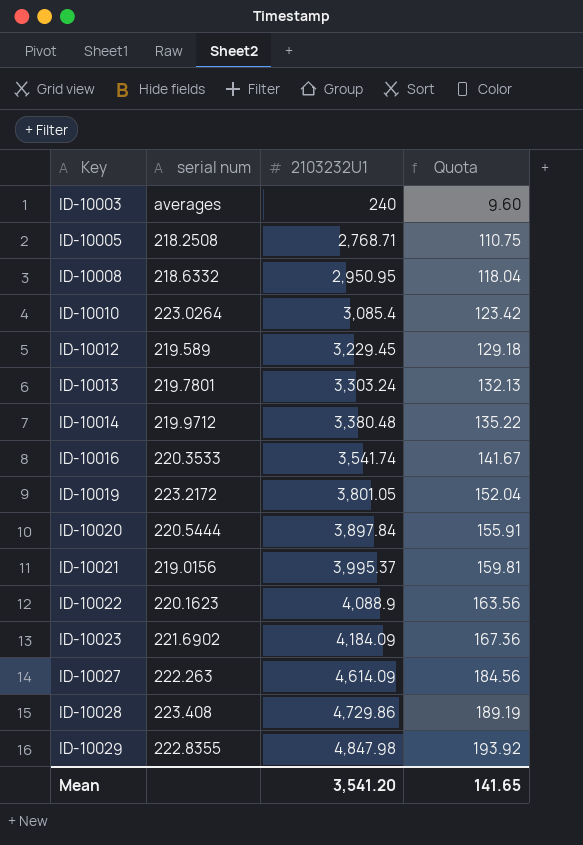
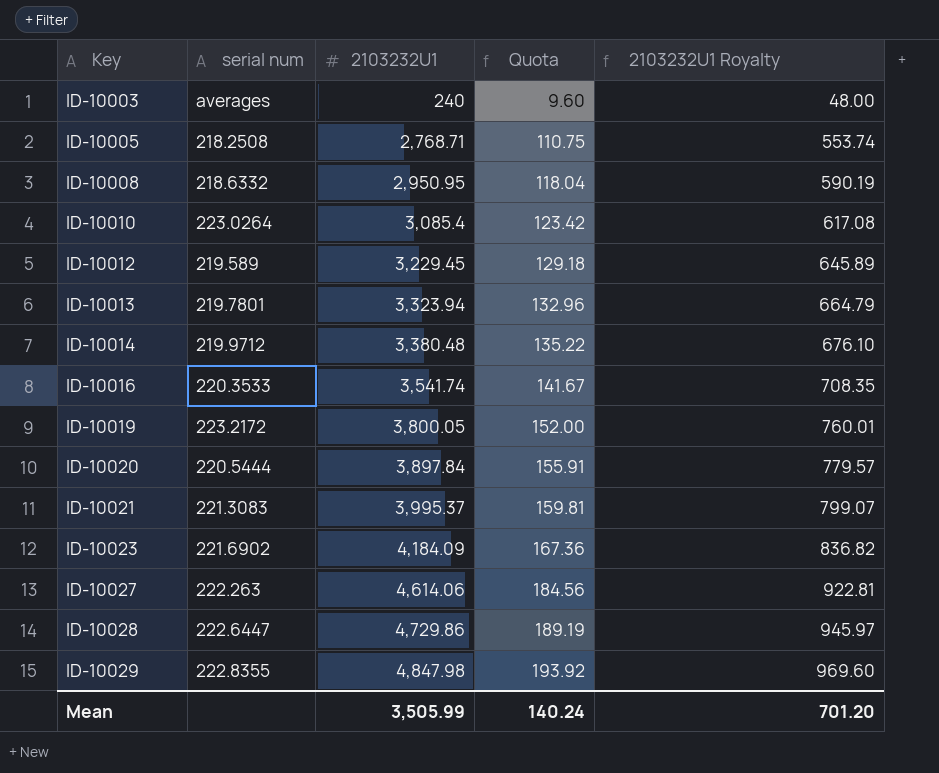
column 2103232U1 Royalty | formula: none -> [2103232U1] * 0.2
row ID-10022: 220.1623 | 4,088.9 | 163.56 -> none
ID-10013 | 2103232U1: 3,303.24 -> 3,323.94
ID-10013 | Quota: 132.13 -> 132.96
ID-10019 | 2103232U1: 3,801.05 -> 3,800.05
ID-10019 | Quota: 152.04 -> 152.00
ID-10021 | serial num: 219.0156 -> 221.3083
ID-10027 | 2103232U1: 4,614.09 -> 4,614.06
ID-10028 | serial num: 223.408 -> 222.6447
Mean | 2103232U1: 3,541.20 -> 3,505.99
Mean | Quota: 141.65 -> 140.24

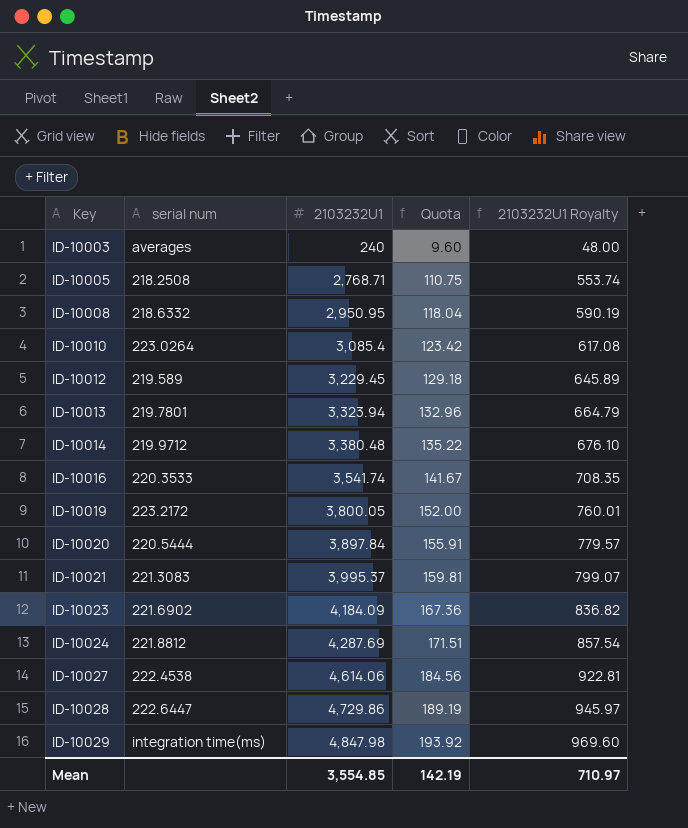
row ID-10024: none -> 221.8812 | 4,287.69 | 171.51 | 857.54
ID-10027 | serial num: 222.263 -> 222.4538
ID-10029 | serial num: 222.8355 -> integration time(ms)
Mean | 2103232U1: 3,505.99 -> 3,554.85
Mean | Quota: 140.24 -> 142.19
Mean | 2103232U1 Royalty: 701.20 -> 710.97

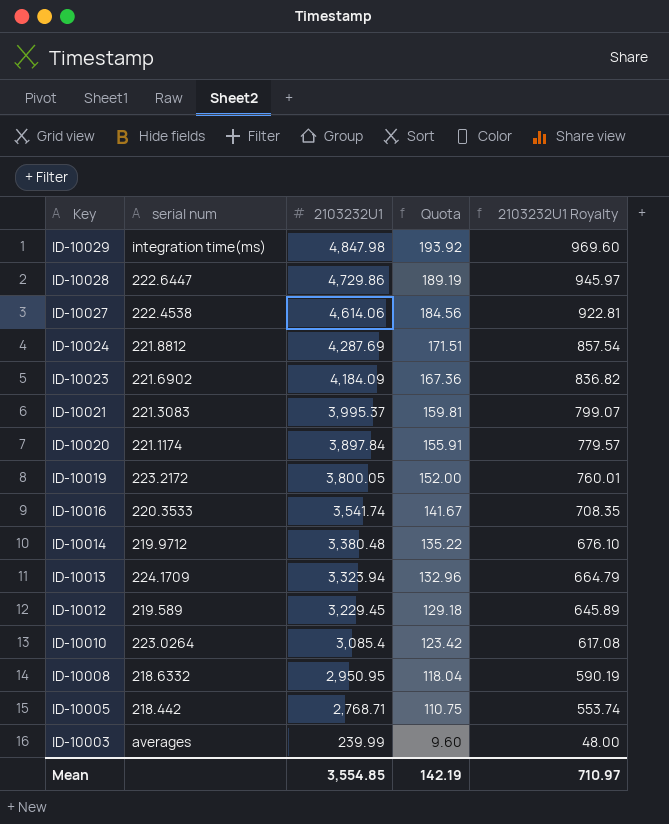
row order: Key ascending -> Key descending
ID-10020 | serial num: 220.5444 -> 221.1174
ID-10013 | serial num: 219.7801 -> 224.1709
ID-10005 | serial num: 218.2508 -> 218.442
ID-10003 | 2103232U1: 240 -> 239.99

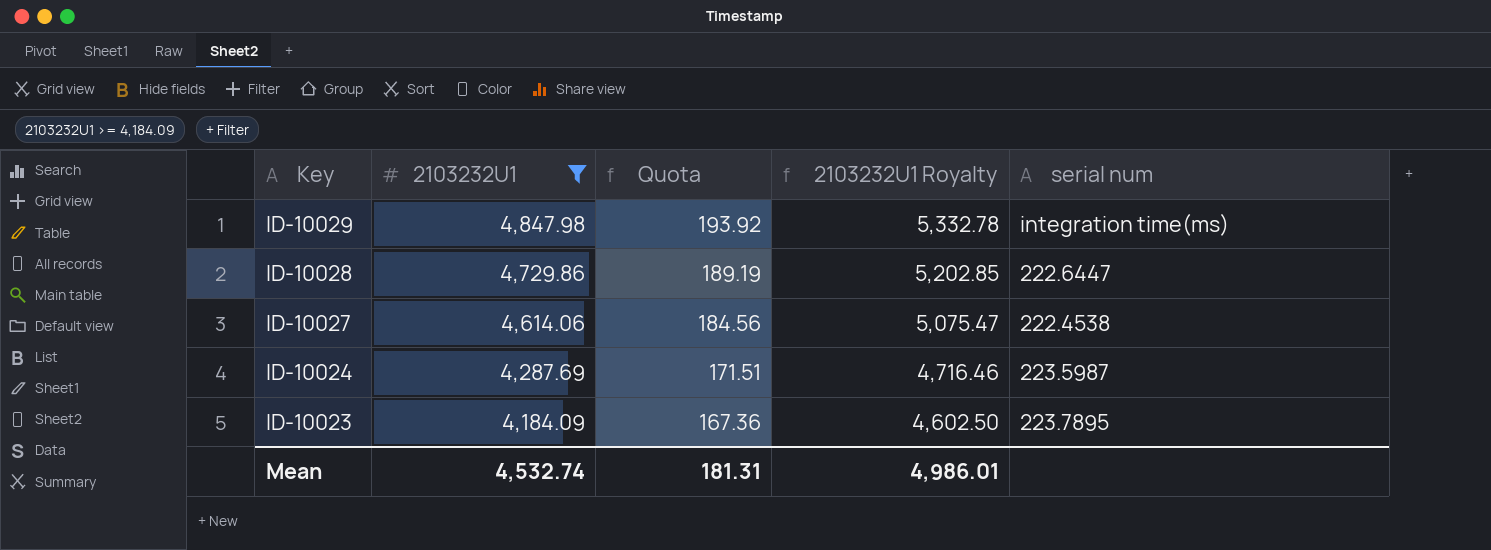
filter: none -> 2103232U1 >= 4,184.09
column 2103232U1 Royalty | formula: [2103232U1] * 0.2 -> [2103232U1] * 1.1
column serial num | position: 2 -> 5
ID-10024 | serial num: 221.8812 -> 223.5987
ID-10023 | serial num: 221.6902 -> 223.7895
Mean | 2103232U1: 3,554.85 -> 4,532.74
Mean | Quota: 142.19 -> 181.31
Mean | 2103232U1 Royalty: 710.97 -> 4,986.01

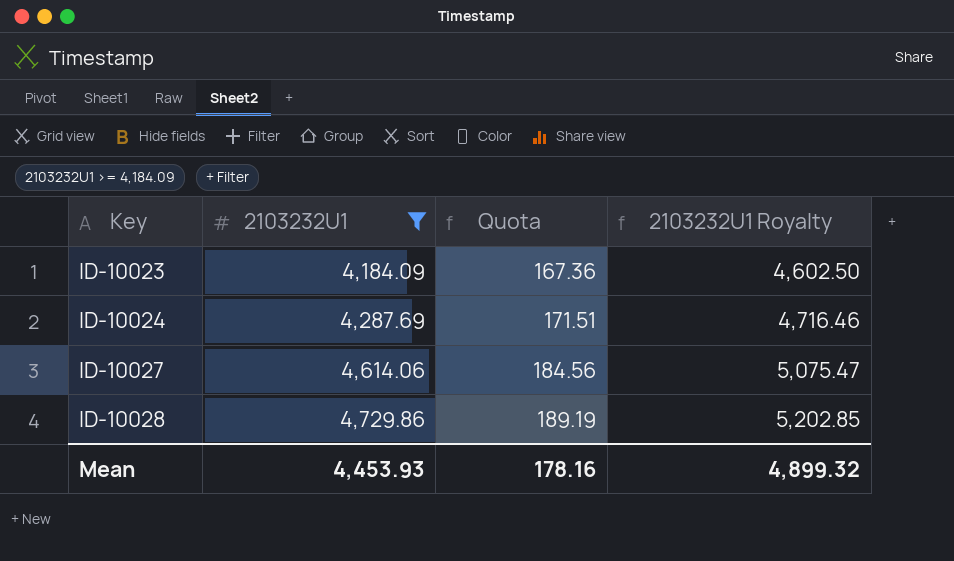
row order: Key descending -> Key ascending
column serial num | position: 5 -> none
row ID-10029: 4,847.98 | 193.92 | 5,332.78 | integration time(ms) -> none
Mean | 2103232U1: 4,532.74 -> 4,453.93
Mean | Quota: 181.31 -> 178.16
Mean | 2103232U1 Royalty: 4,986.01 -> 4,899.32

